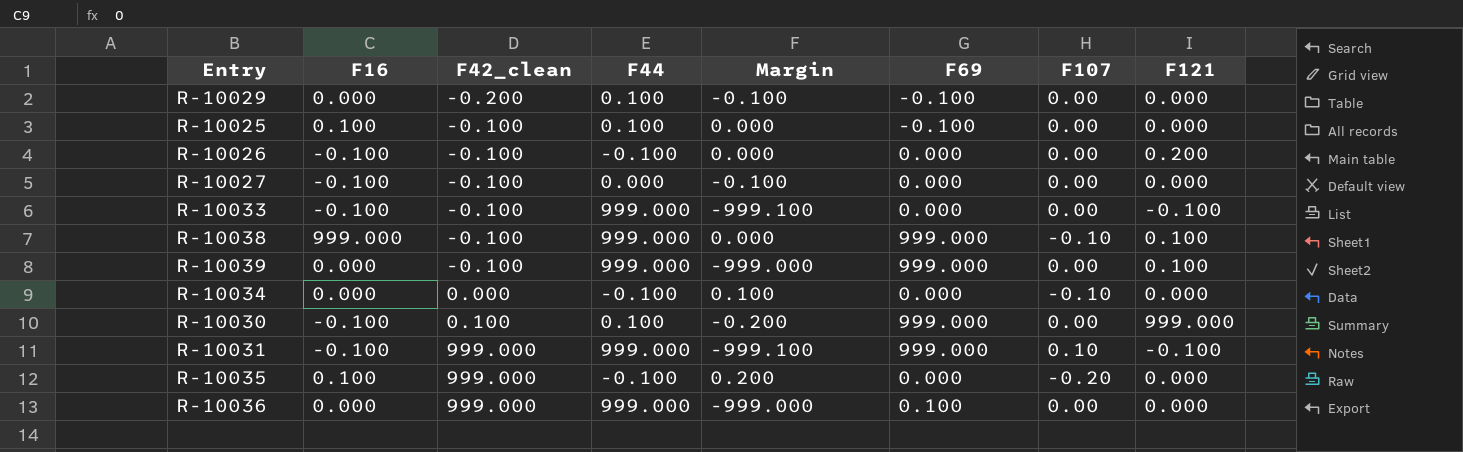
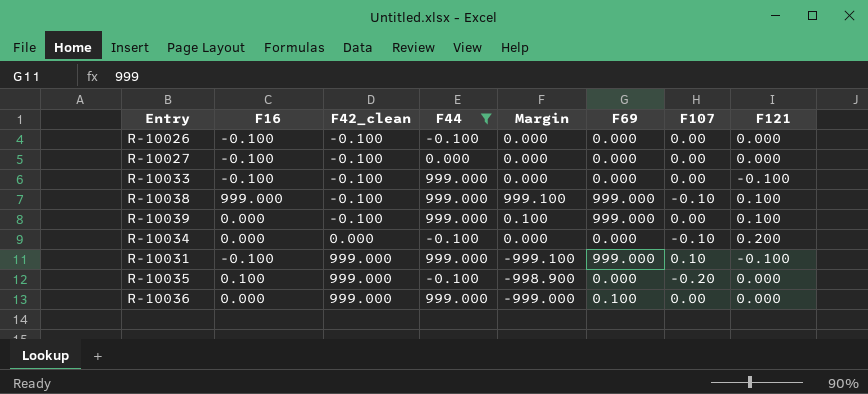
filter: none -> F44 != 0.100
column Margin | formula: [F16] - [F44] -> [F16] - [F42_clean]
R-10026 | F121: 0.200 -> 0.000
R-10034 | F121: 0.000 -> 0.200

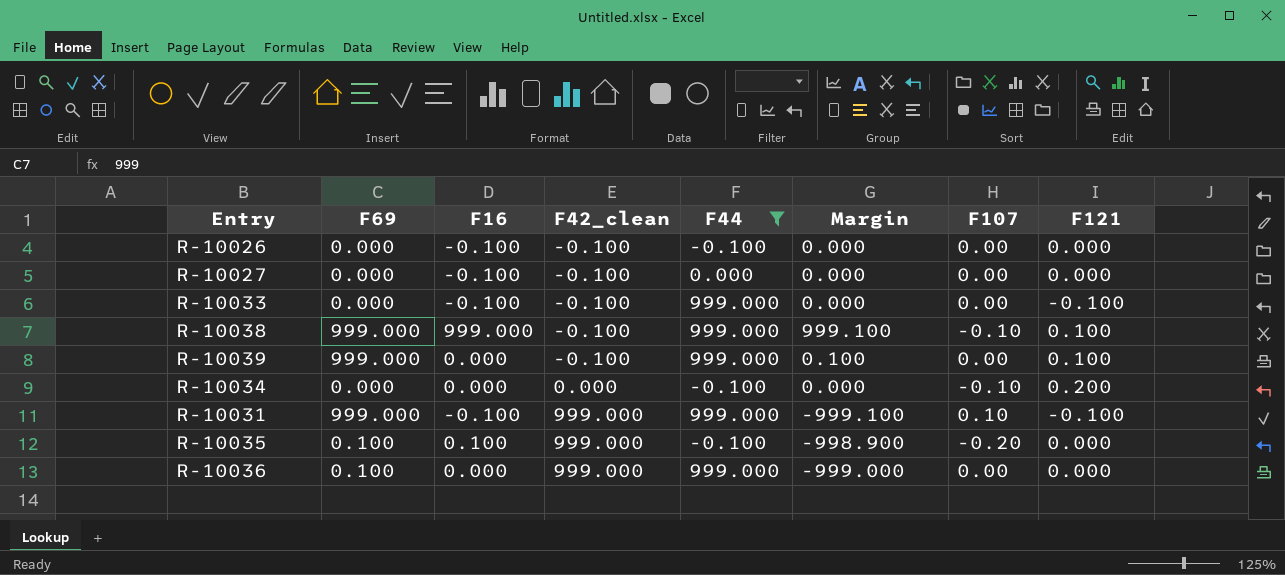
column F69 | position: 6 -> 2
R-10035 | F69: 0.000 -> 0.100

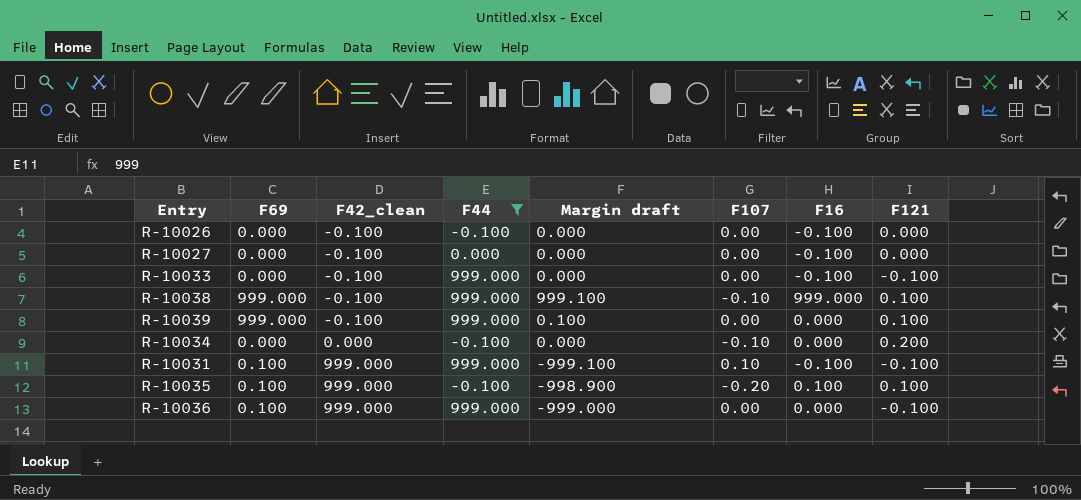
column name: Margin -> Margin draft
column F16 | position: 3 -> 7
R-10031 | F69: 999.000 -> 0.100
R-10035 | F121: 0.000 -> 0.100
R-10036 | F121: 0.000 -> -0.100

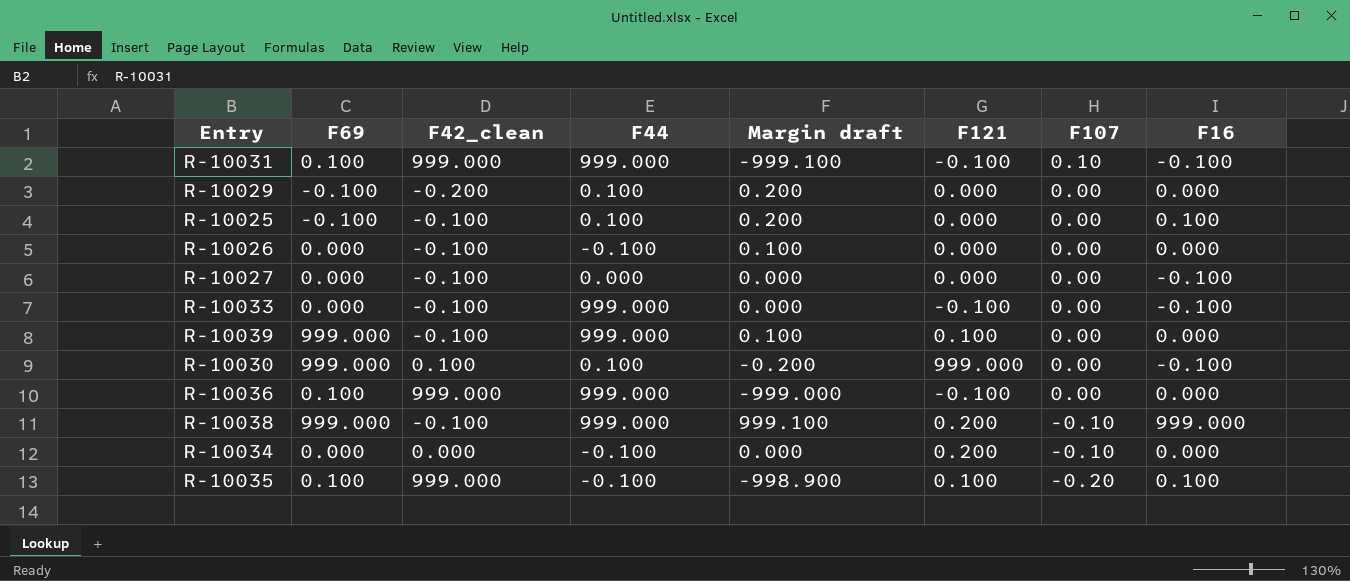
filter: F44 != 0.100 -> none
row order: F42_clean ascending -> F107 descending
column F121 | position: 8 -> 6
R-10026 | Margin draft: 0.000 -> 0.100
R-10026 | F16: -0.100 -> 0.000
R-10038 | F121: 0.100 -> 0.200

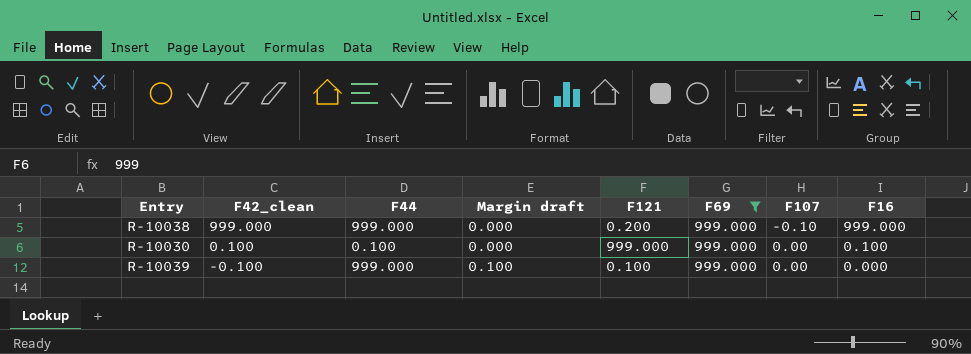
filter: none -> F69 = 999.000
row order: F107 descending -> F42_clean descending
column F69 | position: 2 -> 6
R-10038 | F42_clean: -0.100 -> 999.000
R-10038 | Margin draft: 999.100 -> 0.000
R-10030 | Margin draft: -0.200 -> 0.000
R-10030 | F16: -0.100 -> 0.100

